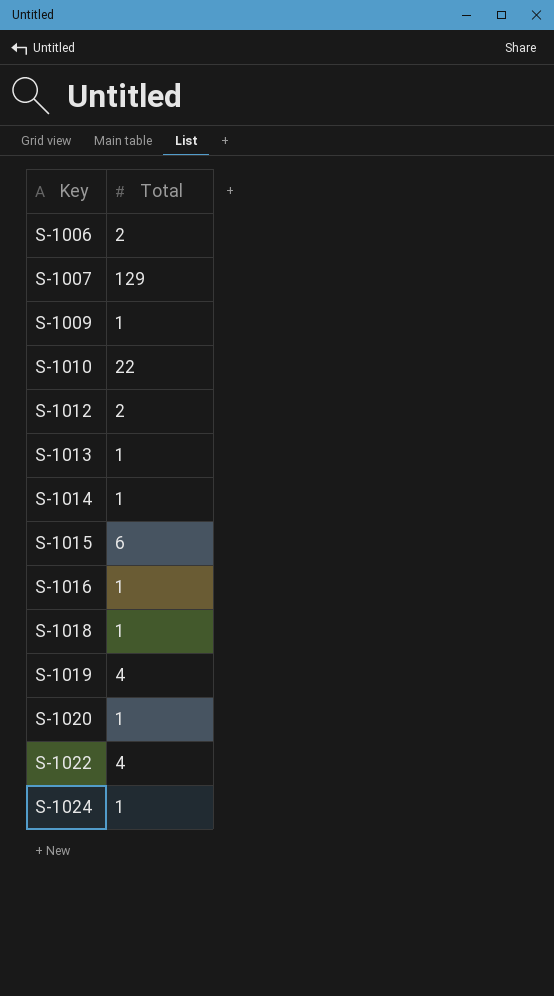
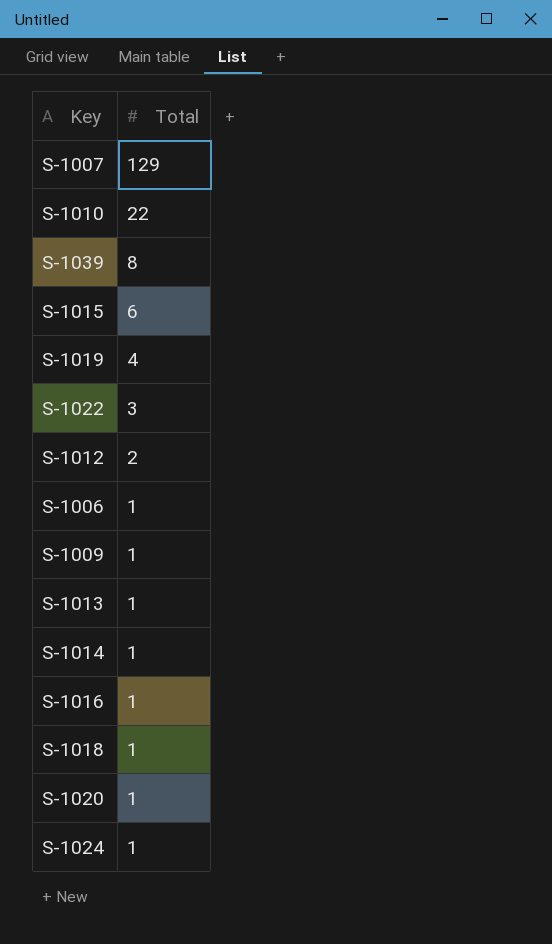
row order: Key ascending -> Total descending
row S-1039: none -> 8
S-1022 | Total: 4 -> 3
S-1006 | Total: 2 -> 1

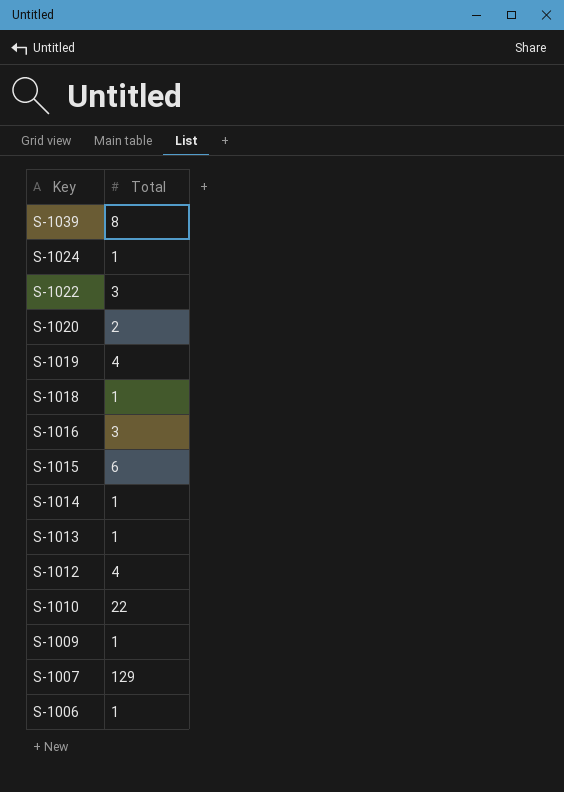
row order: Total descending -> Key descending
S-1020 | Total: 1 -> 2
S-1016 | Total: 1 -> 3
S-1012 | Total: 2 -> 4

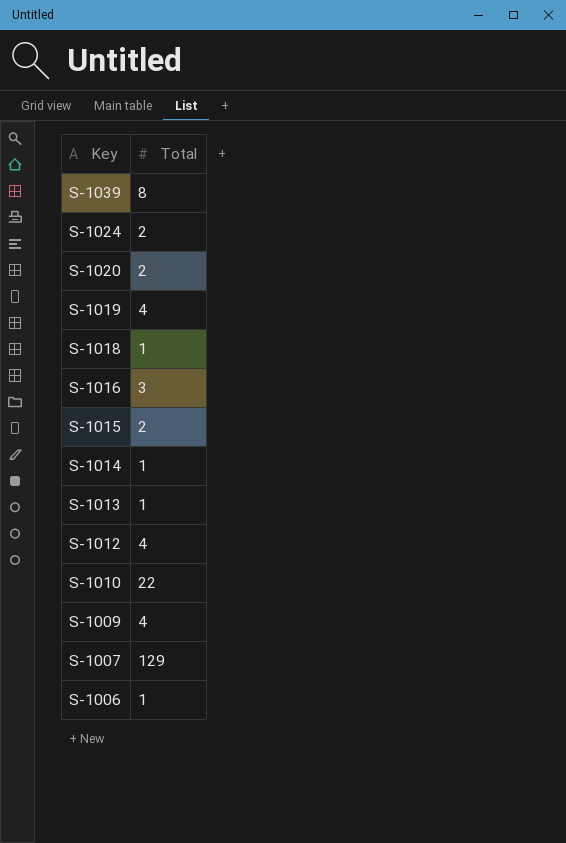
row S-1022: 3 -> none
S-1024 | Total: 1 -> 2
S-1015 | Total: 6 -> 2
S-1009 | Total: 1 -> 4

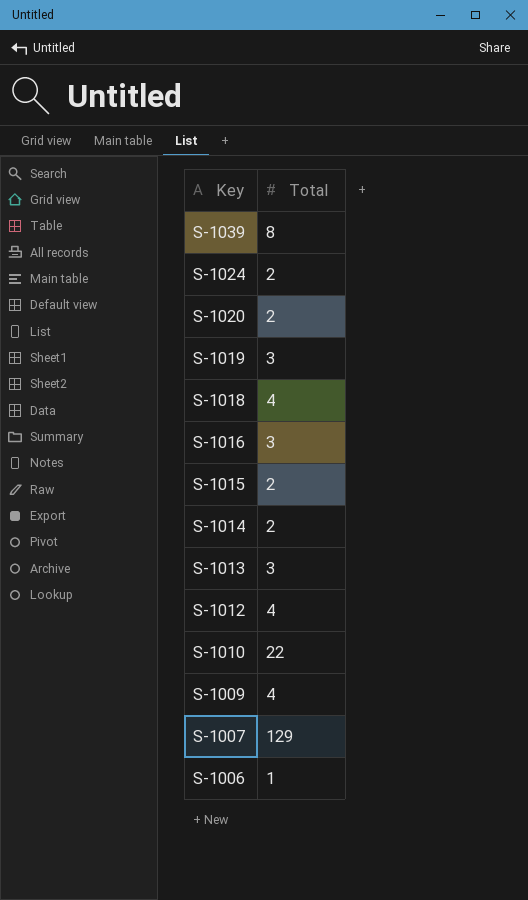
S-1019 | Total: 4 -> 3
S-1018 | Total: 1 -> 4
S-1014 | Total: 1 -> 2
S-1013 | Total: 1 -> 3

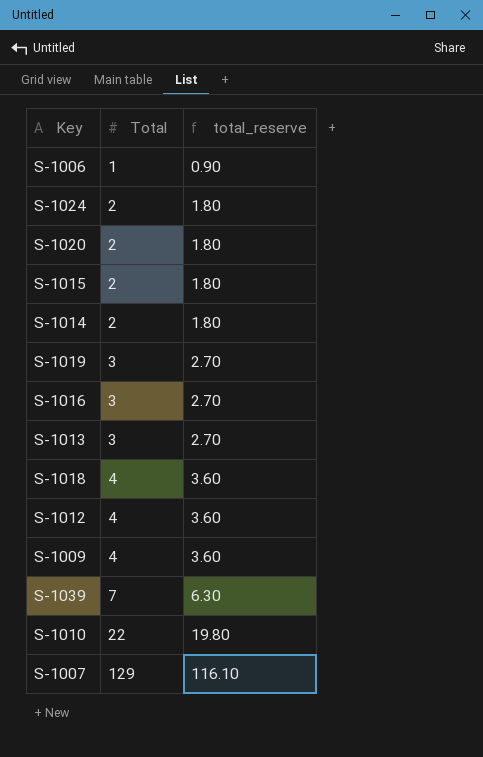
row order: Key descending -> Total ascending
column total_reserve | formula: none -> [Total] * 0.9
S-1039 | Total: 8 -> 7

